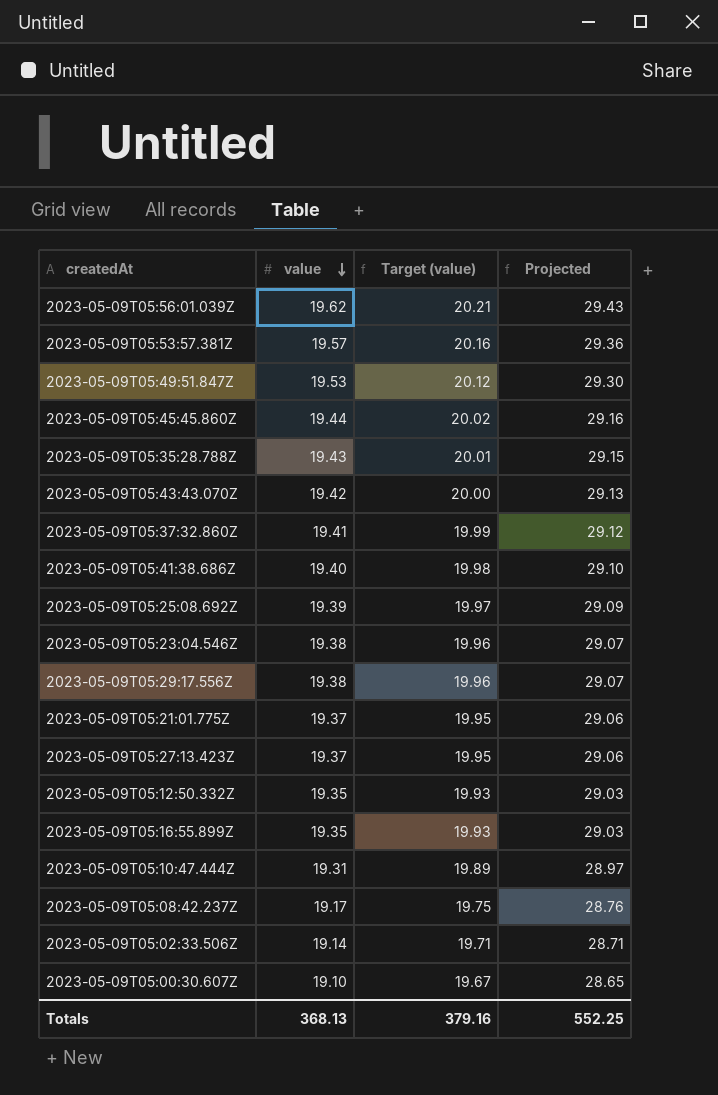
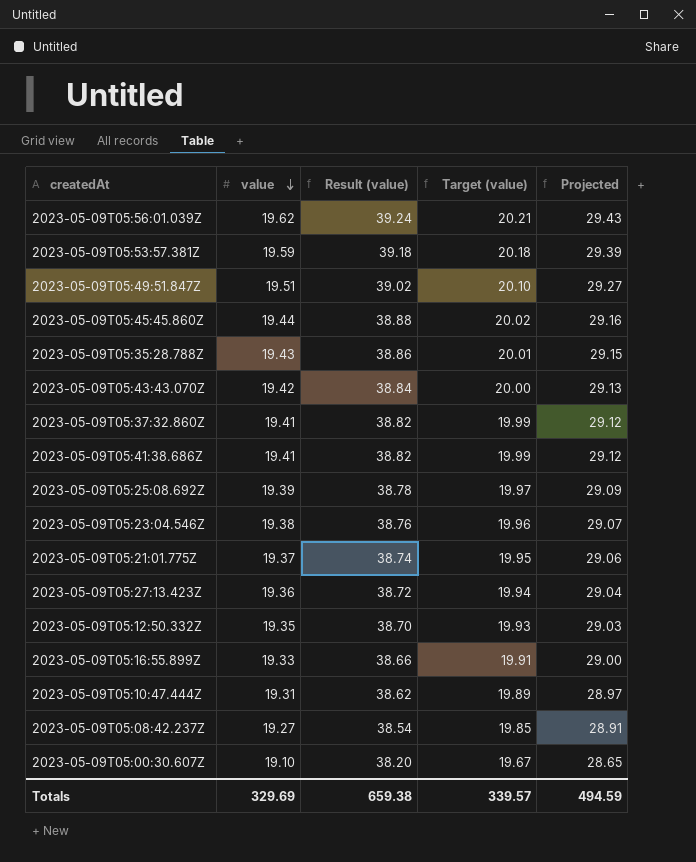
column Result (value) | formula: none -> [value] * 2
row 2023-05-09T05:29:17.556Z: 19.38 | 19.96 | 29.07 -> none
row 2023-05-09T05:02:33.506Z: 19.14 | 19.71 | 28.71 -> none
2023-05-09T05:53:57.381Z | value: 19.57 -> 19.59
2023-05-09T05:53:57.381Z | Target (value): 20.16 -> 20.18
2023-05-09T05:53:57.381Z | Projected: 29.36 -> 29.39
2023-05-09T05:49:51.847Z | value: 19.53 -> 19.51
2023-05-09T05:49:51.847Z | Target (value): 20.12 -> 20.10
2023-05-09T05:49:51.847Z | Projected: 29.30 -> 29.27
2023-05-09T05:41:38.686Z | value: 19.40 -> 19.41
2023-05-09T05:41:38.686Z | Target (value): 19.98 -> 19.99
2023-05-09T05:41:38.686Z | Projected: 29.10 -> 29.12
2023-05-09T05:27:13.423Z | value: 19.37 -> 19.36
2023-05-09T05:27:13.423Z | Target (value): 19.95 -> 19.94
2023-05-09T05:27:13.423Z | Projected: 29.06 -> 29.04
2023-05-09T05:16:55.899Z | value: 19.35 -> 19.33
2023-05-09T05:16:55.899Z | Target (value): 19.93 -> 19.91
2023-05-09T05:16:55.899Z | Projected: 29.03 -> 29.00
2023-05-09T05:08:42.237Z | value: 19.17 -> 19.27
2023-05-09T05:08:42.237Z | Target (value): 19.75 -> 19.85
2023-05-09T05:08:42.237Z | Projected: 28.76 -> 28.91
Totals | value: 368.13 -> 329.69
Totals | Target (value): 379.16 -> 339.57
Totals | Projected: 552.25 -> 494.59

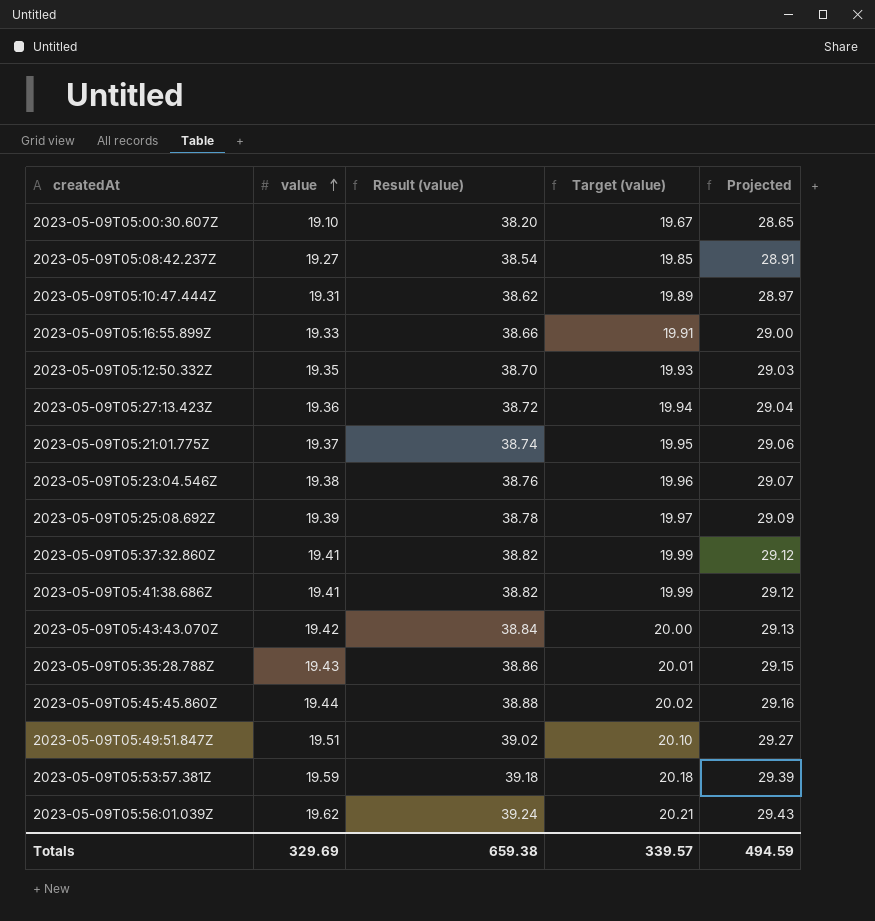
row order: value descending -> value ascending

